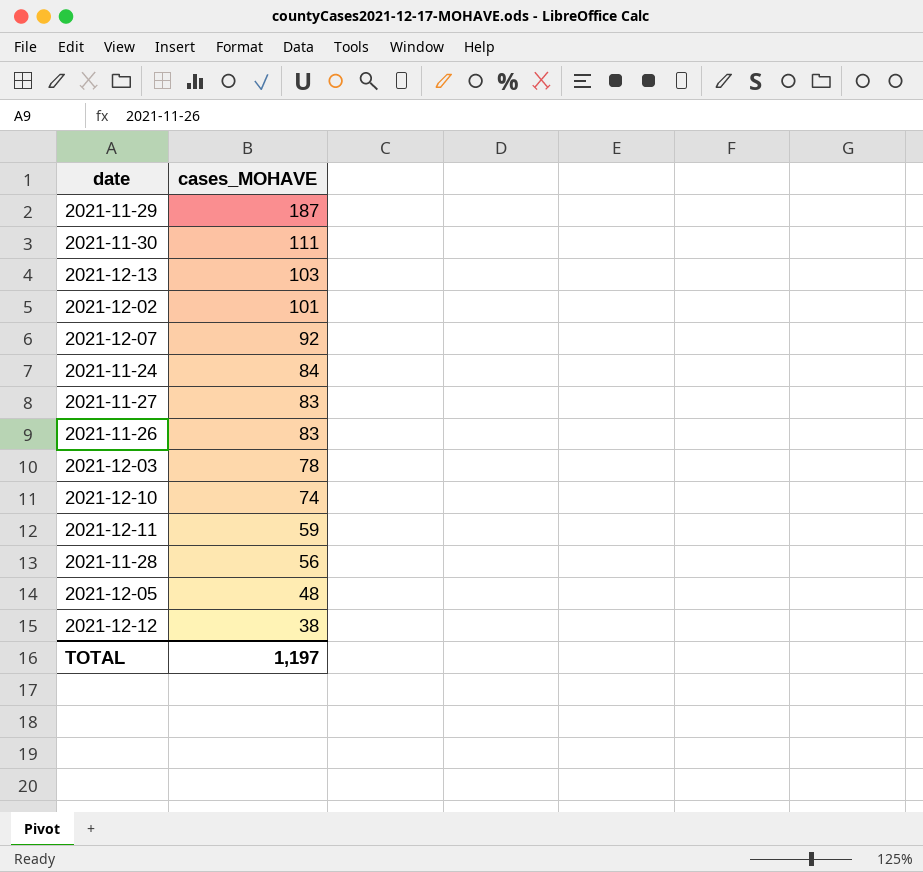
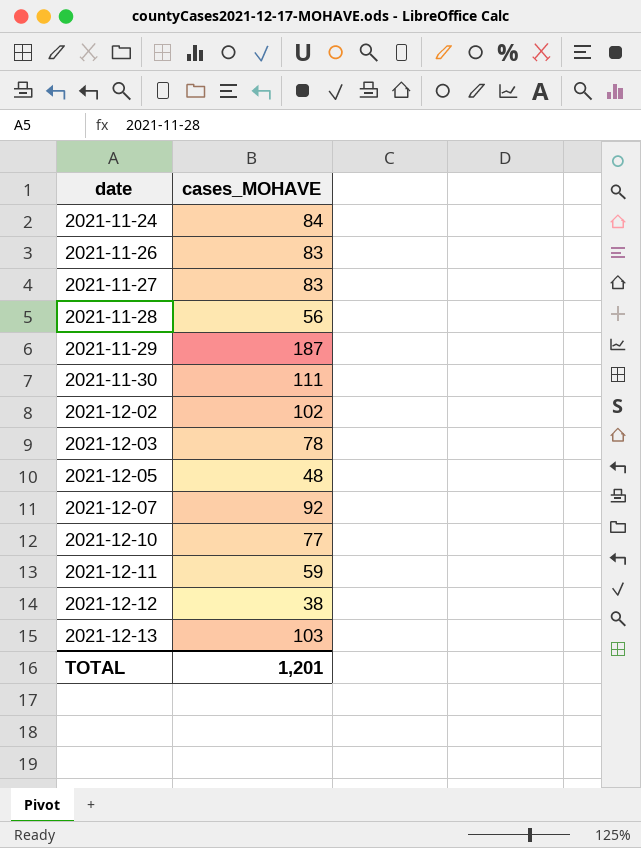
row order: cases_MOHAVE descending -> date ascending
2021-12-02 | cases_MOHAVE: 101 -> 102
2021-12-10 | cases_MOHAVE: 74 -> 77
TOTAL | cases_MOHAVE: 1,197 -> 1,201

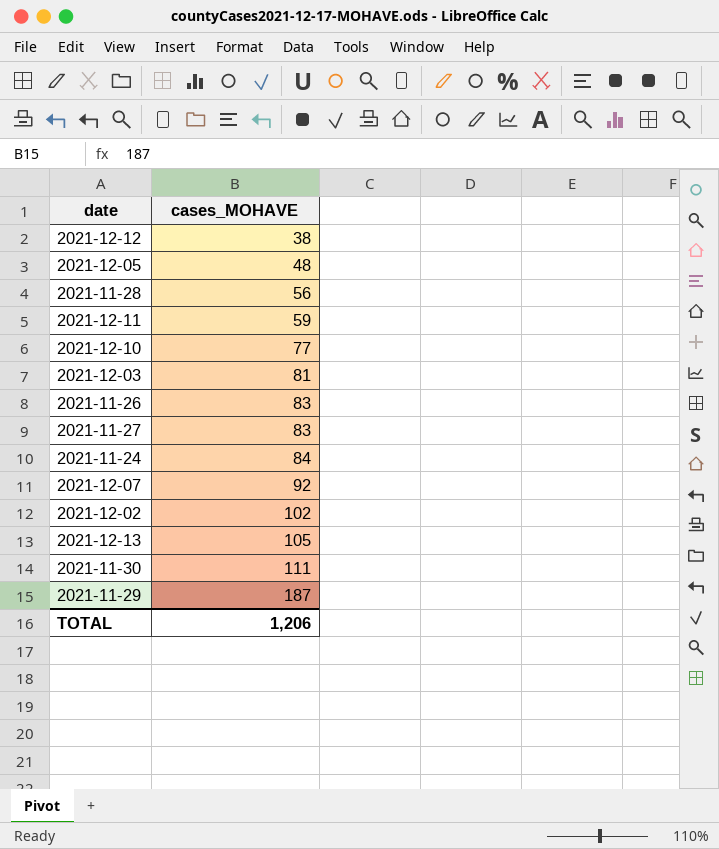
row order: date ascending -> cases_MOHAVE ascending
2021-12-03 | cases_MOHAVE: 78 -> 81
2021-12-13 | cases_MOHAVE: 103 -> 105
TOTAL | cases_MOHAVE: 1,201 -> 1,206

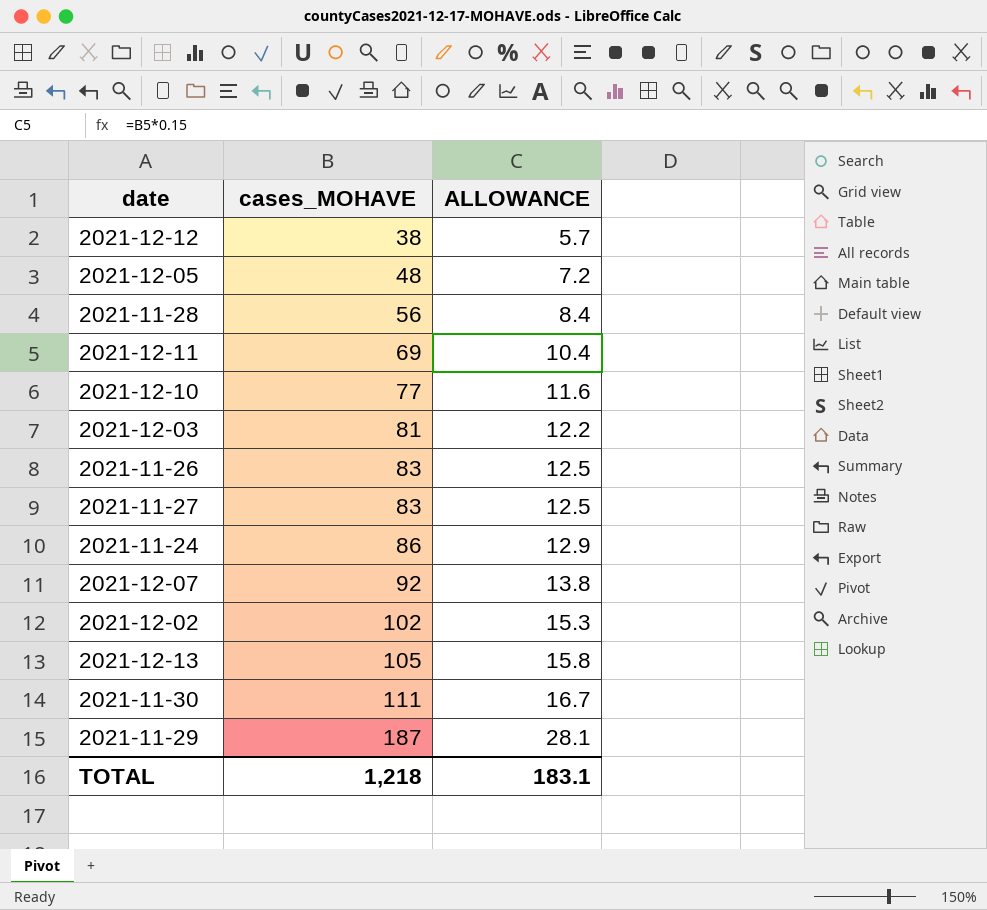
column ALLOWANCE | formula: none -> [cases_MOHAVE] * 0.15
2021-12-11 | cases_MOHAVE: 59 -> 69
2021-11-24 | cases_MOHAVE: 84 -> 86
TOTAL | cases_MOHAVE: 1,206 -> 1,218

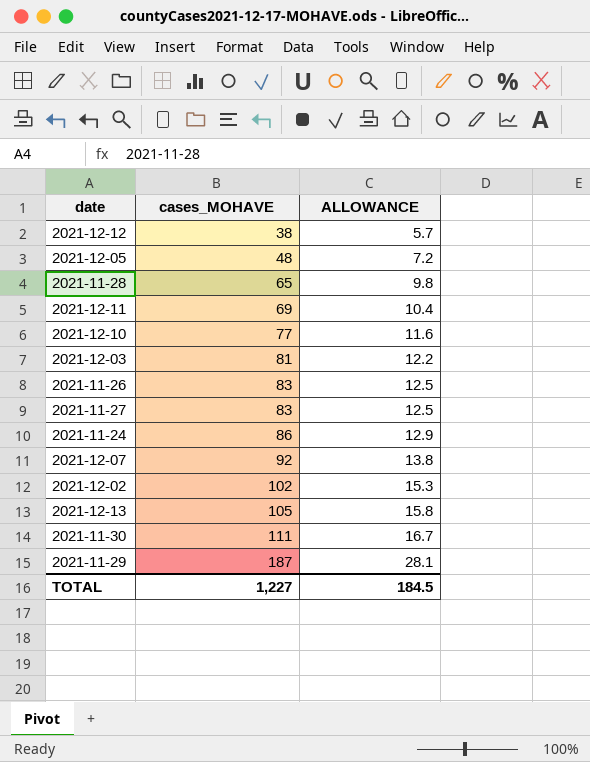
2021-11-28 | cases_MOHAVE: 56 -> 65
2021-11-28 | ALLOWANCE: 8.4 -> 9.8
TOTAL | cases_MOHAVE: 1,218 -> 1,227
TOTAL | ALLOWANCE: 183.1 -> 184.5

